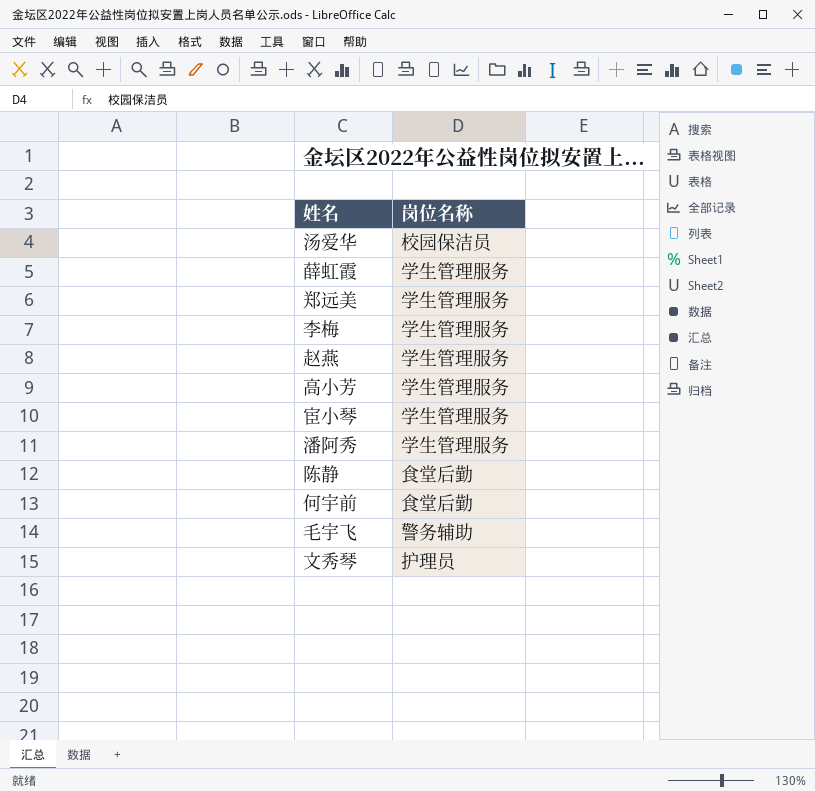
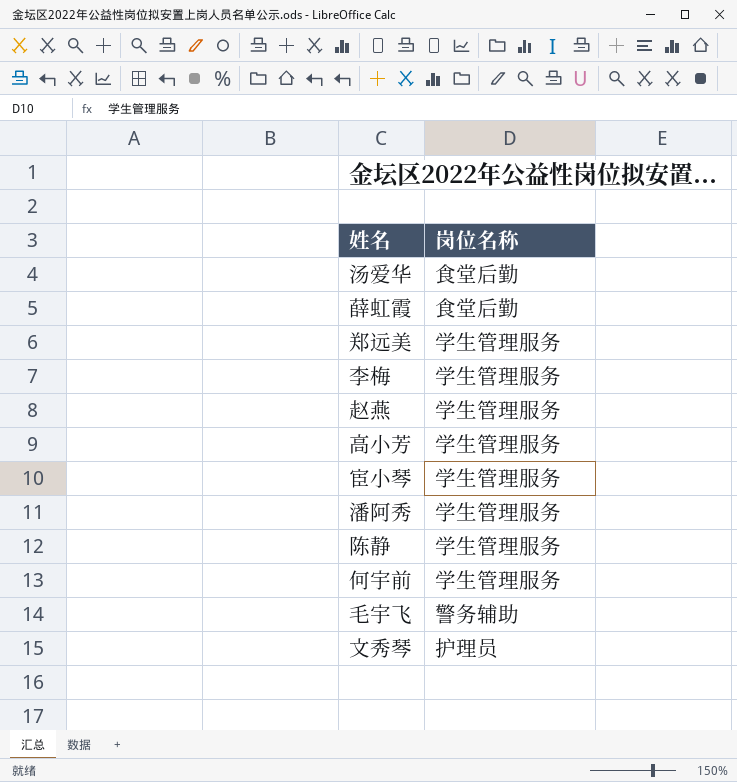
汤爱华 | 岗位名称: 校园保洁员 -> 食堂后勤
薛虹霞 | 岗位名称: 学生管理服务 -> 食堂后勤
陈静 | 岗位名称: 食堂后勤 -> 学生管理服务
何宇前 | 岗位名称: 食堂后勤 -> 学生管理服务

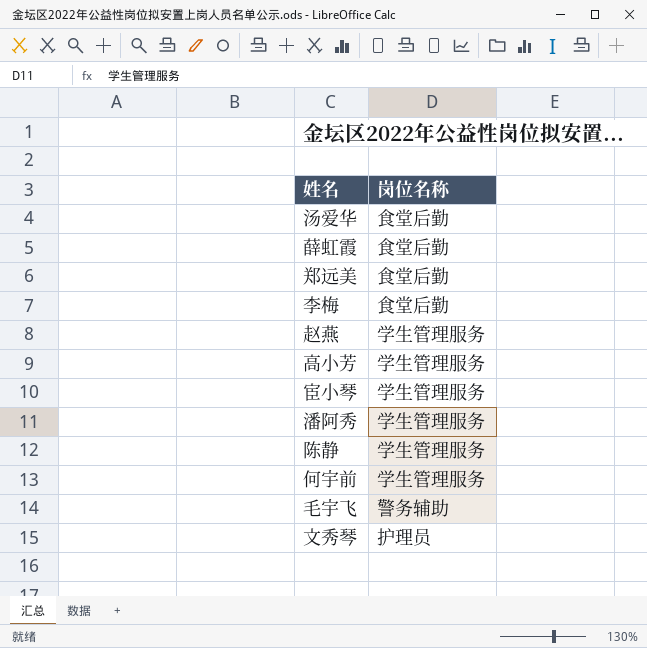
郑远美 | 岗位名称: 学生管理服务 -> 食堂后勤
李梅 | 岗位名称: 学生管理服务 -> 食堂后勤

